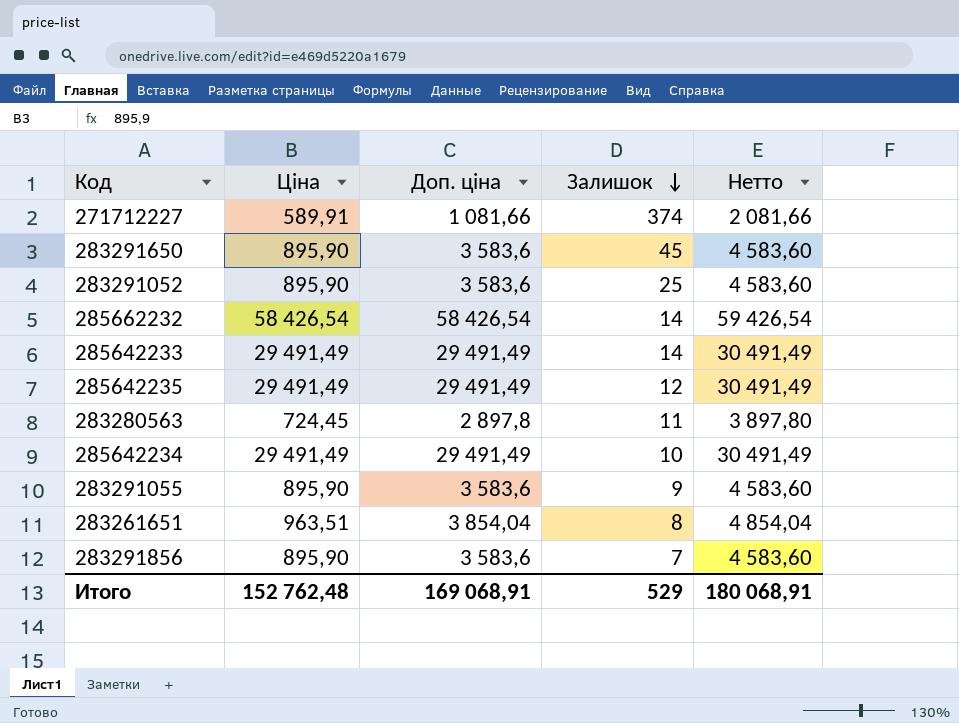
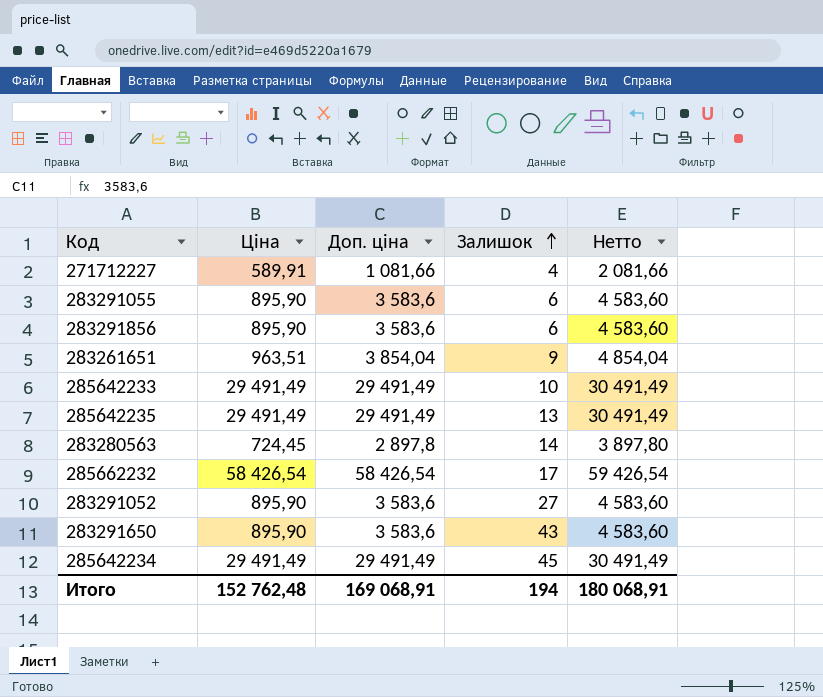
row order: Залишок descending -> Залишок ascending
271712227 | Залишок: 374 -> 4
283291055 | Залишок: 9 -> 6
283291856 | Залишок: 7 -> 6
283261651 | Залишок: 8 -> 9
285642233 | Залишок: 14 -> 10
285642235 | Залишок: 12 -> 13
283280563 | Залишок: 11 -> 14
285662232 | Залишок: 14 -> 17
283291052 | Залишок: 25 -> 27
283291650 | Залишок: 45 -> 43
285642234 | Залишок: 10 -> 45
Итого | Залишок: 529 -> 194

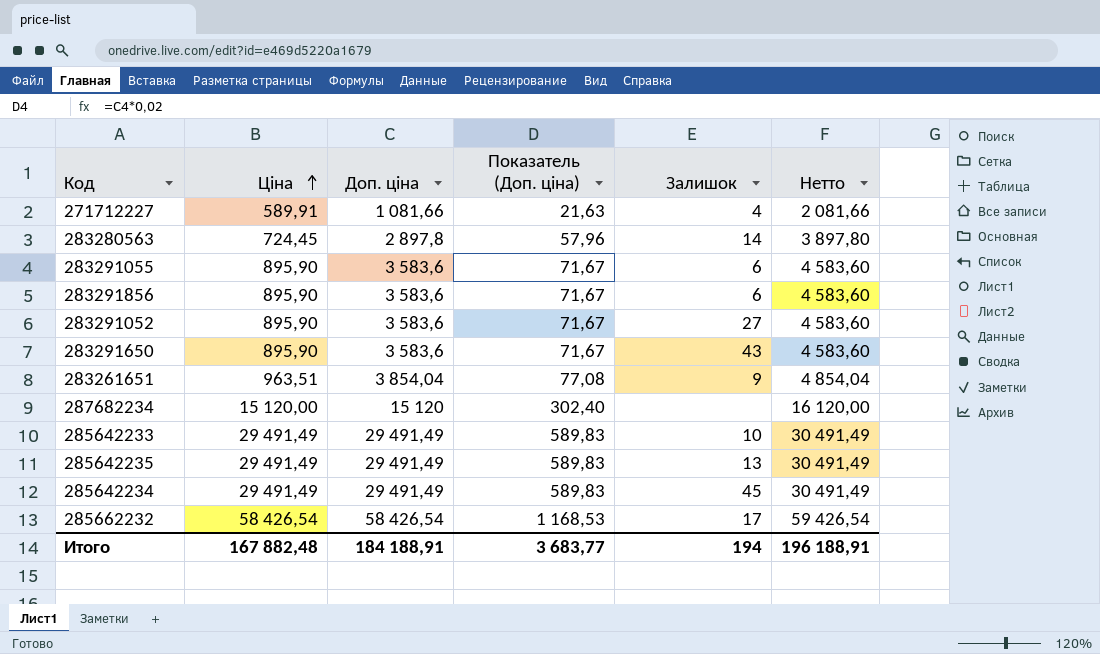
row order: Залишок ascending -> Ціна ascending
column Показатель (Доп. ціна) | formula: none -> [Доп. ціна] * 0,02
row 287682234: none -> 15 120,00 | 15 120 | 302,40 | none | 16 120,00
Итого | Ціна: 152 762,48 -> 167 882,48
Итого | Доп. ціна: 169 068,91 -> 184 188,91
Итого | Нетто: 180 068,91 -> 196 188,91

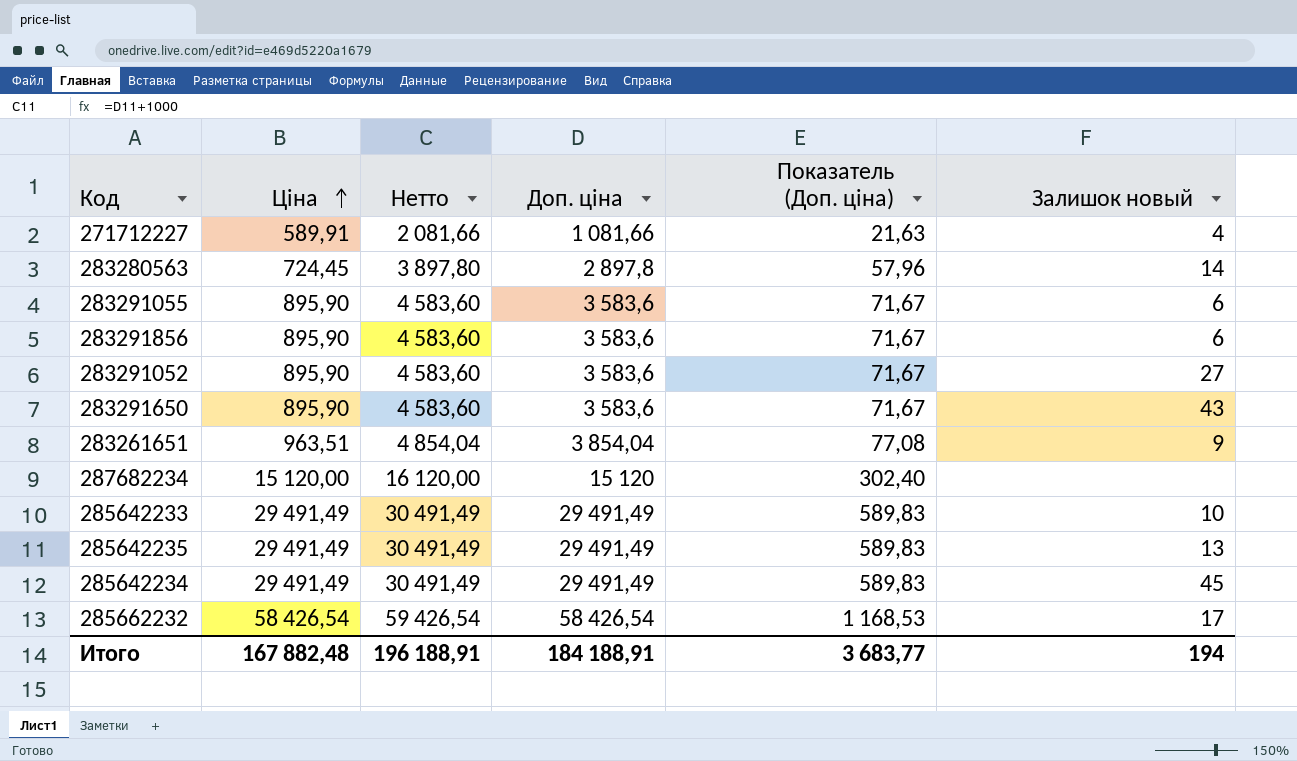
column Нетто | position: 6 -> 3
column name: Залишок -> Залишок новый

